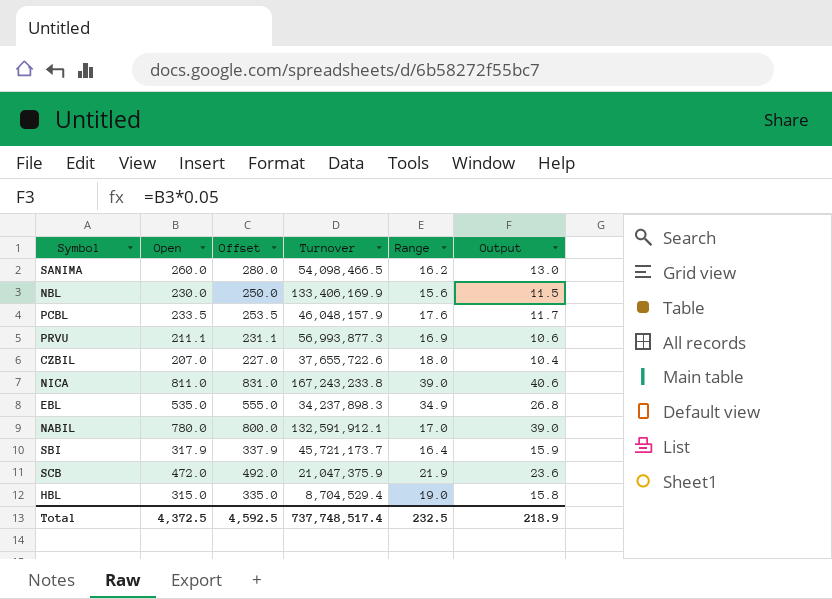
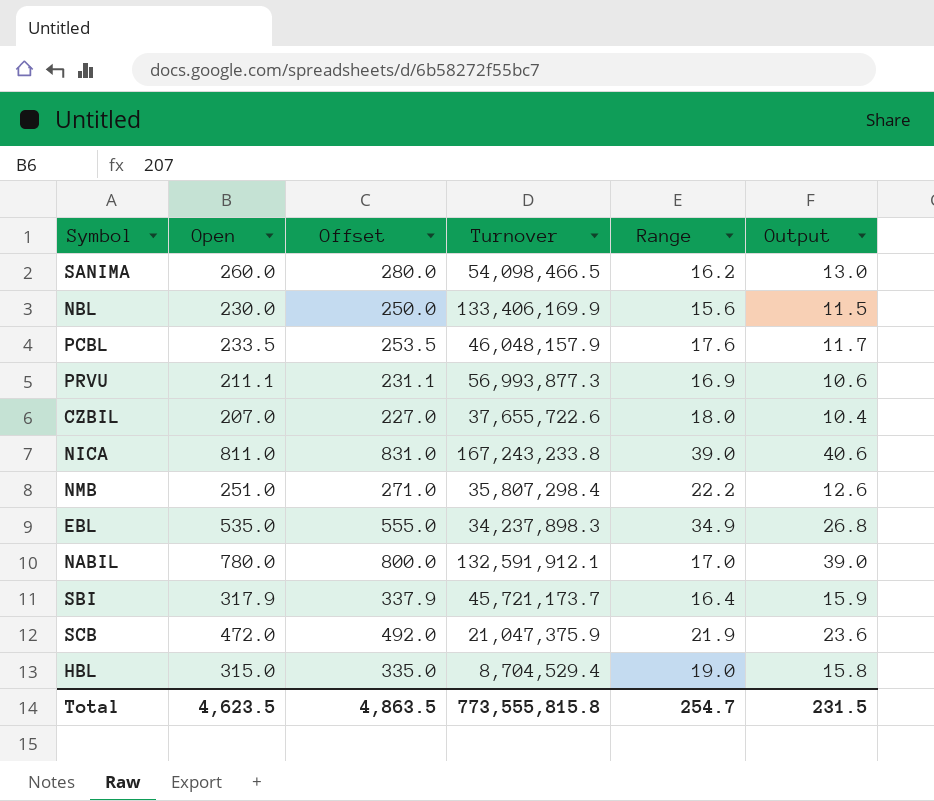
row NMB: none -> 251.0 | 271.0 | 35,807,298.4 | 22.2 | 12.6
Total | Open: 4,372.5 -> 4,623.5
Total | Offset: 4,592.5 -> 4,863.5
Total | Turnover: 737,748,517.4 -> 773,555,815.8
Total | Range: 232.5 -> 254.7
Total | Output: 218.9 -> 231.5

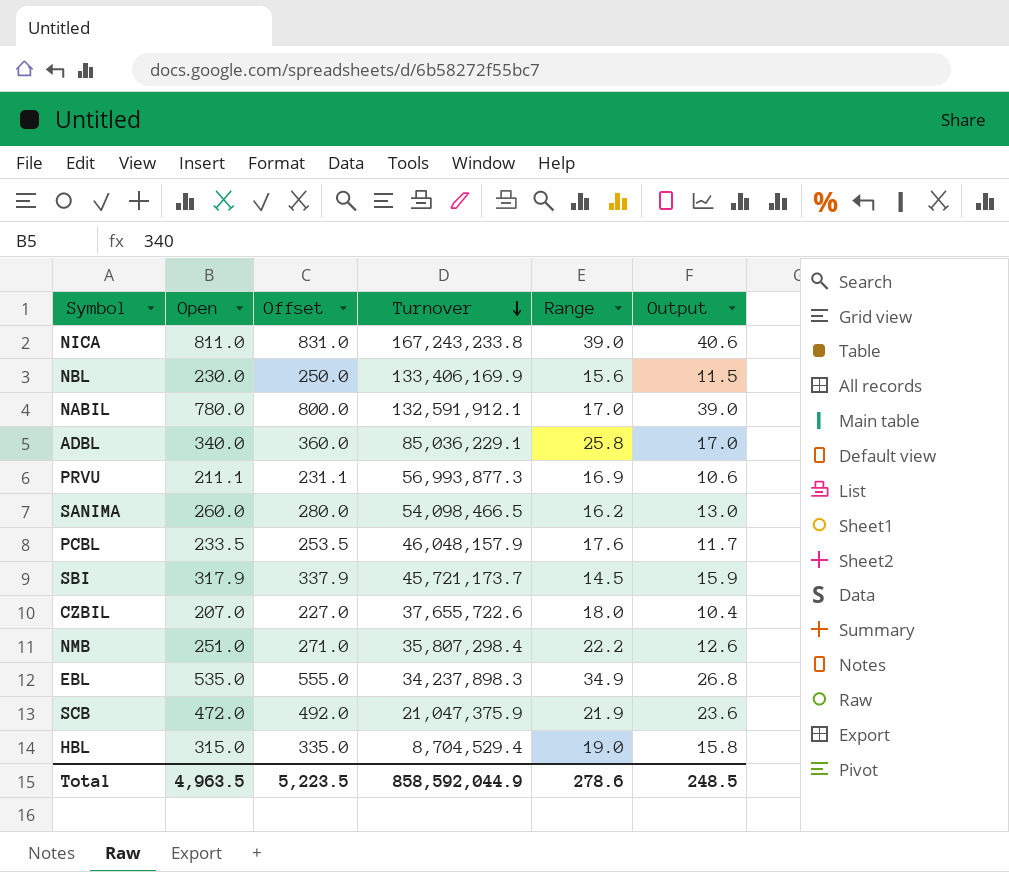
row order: none -> Turnover descending
row ADBL: none -> 340.0 | 360.0 | 85,036,229.1 | 25.8 | 17.0
SBI | Range: 16.4 -> 14.5
Total | Open: 4,623.5 -> 4,963.5
Total | Offset: 4,863.5 -> 5,223.5
Total | Turnover: 773,555,815.8 -> 858,592,044.9
Total | Range: 254.7 -> 278.6
Total | Output: 231.5 -> 248.5

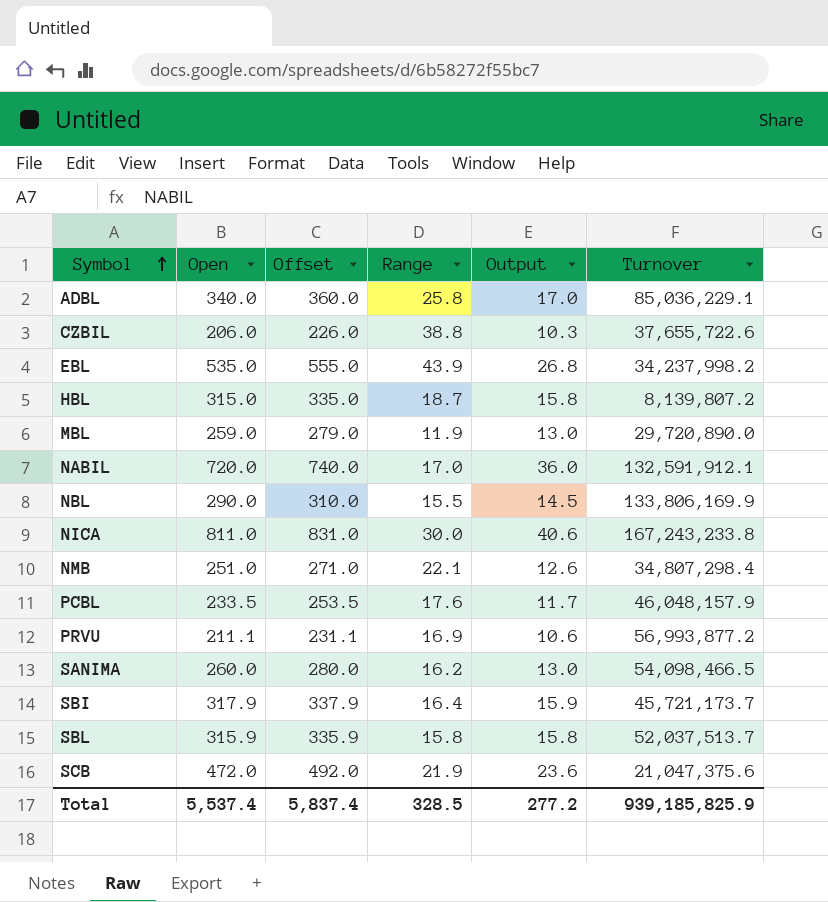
row order: Turnover descending -> Symbol ascending
column Turnover | position: 4 -> 6
CZBIL | Open: 207.0 -> 206.0
CZBIL | Offset: 227.0 -> 226.0
CZBIL | Range: 18.0 -> 38.8
CZBIL | Output: 10.4 -> 10.3
EBL | Range: 34.9 -> 43.9
EBL | Turnover: 34,237,898.3 -> 34,237,998.2
HBL | Range: 19.0 -> 18.7
HBL | Turnover: 8,704,529.4 -> 8,139,807.2
row MBL: none -> 259.0 | 279.0 | 11.9 | 13.0 | 29,720,890.0
NABIL | Open: 780.0 -> 720.0
NABIL | Offset: 800.0 -> 740.0
NABIL | Output: 39.0 -> 36.0
NBL | Open: 230.0 -> 290.0
NBL | Offset: 250.0 -> 310.0
NBL | Range: 15.6 -> 15.5
NBL | Output: 11.5 -> 14.5
NBL | Turnover: 133,406,169.9 -> 133,806,169.9
NICA | Range: 39.0 -> 30.0
NMB | Range: 22.2 -> 22.1
NMB | Turnover: 35,807,298.4 -> 34,807,298.4
PRVU | Turnover: 56,993,877.3 -> 56,993,877.2
SBI | Range: 14.5 -> 16.4
row SBL: none -> 315.9 | 335.9 | 15.8 | 15.8 | 52,037,513.7
SCB | Turnover: 21,047,375.9 -> 21,047,375.6
Total | Open: 4,963.5 -> 5,537.4
Total | Offset: 5,223.5 -> 5,837.4
Total | Range: 278.6 -> 328.5
Total | Output: 248.5 -> 277.2
Total | Turnover: 858,592,044.9 -> 939,185,825.9

